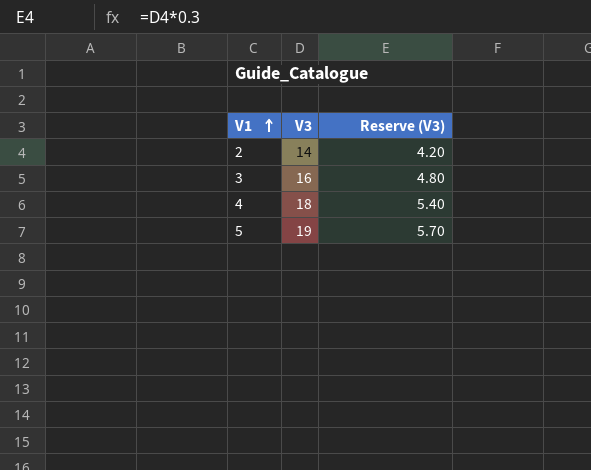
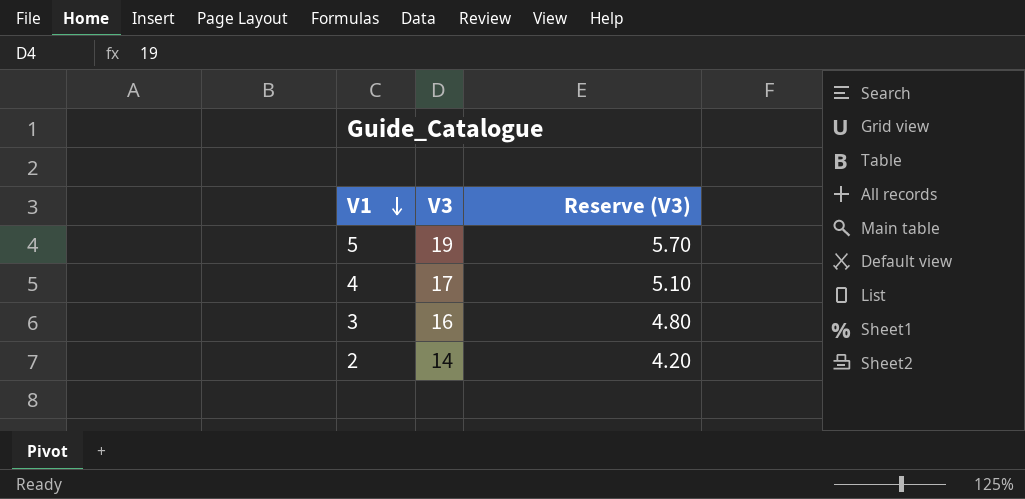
row order: V1 ascending -> V1 descending
4 | V3: 18 -> 17
4 | Reserve (V3): 5.40 -> 5.10

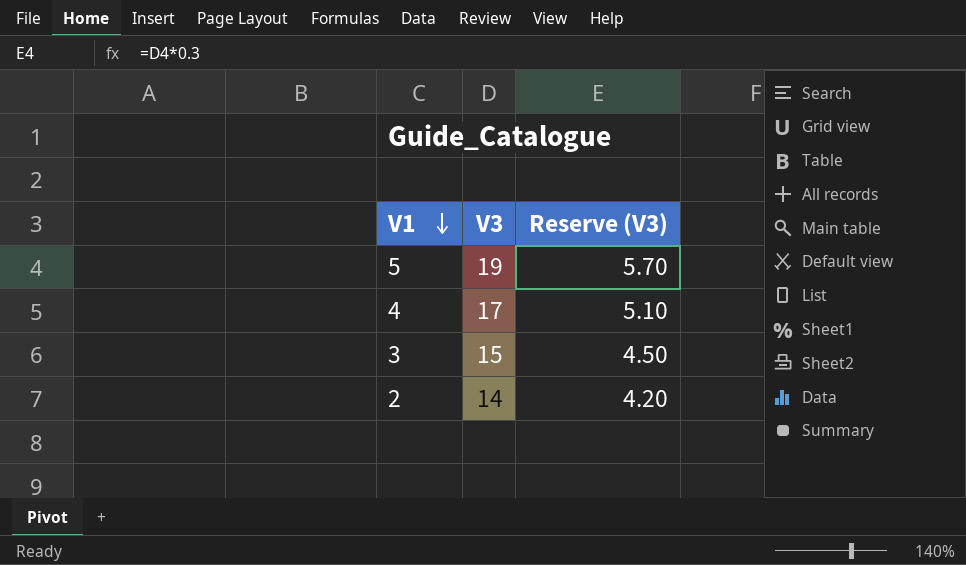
3 | V3: 16 -> 15
3 | Reserve (V3): 4.80 -> 4.50

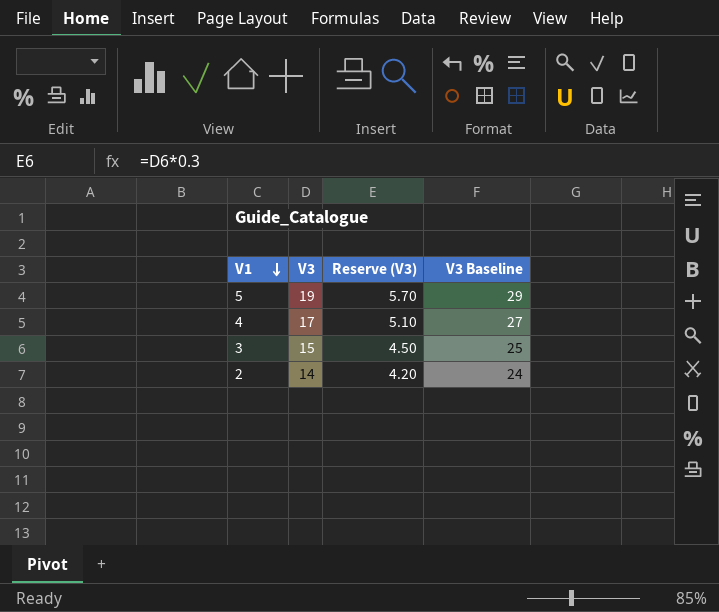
column V3 Baseline | formula: none -> [V3] + 10

